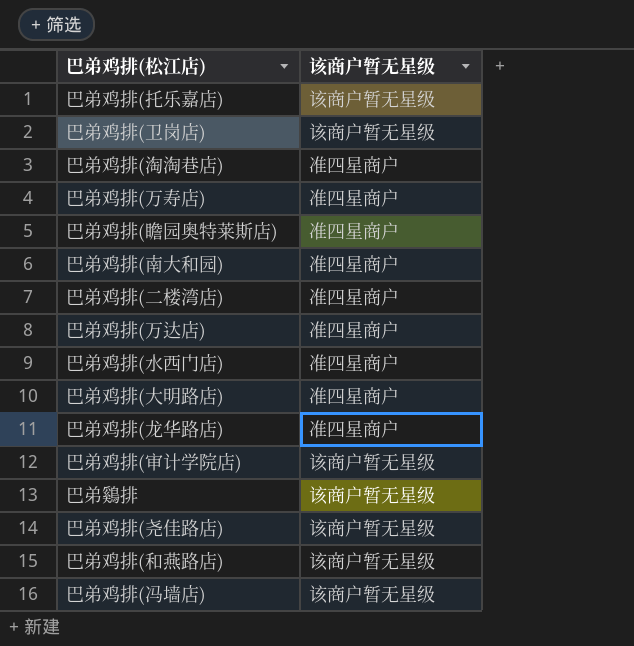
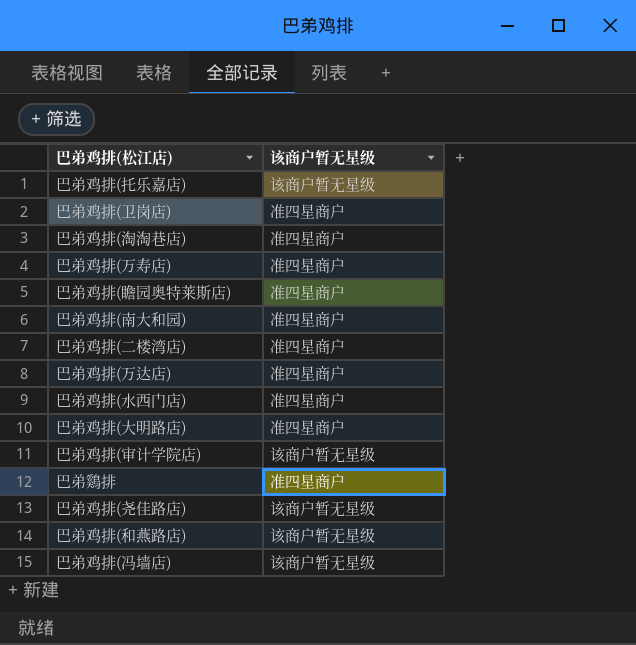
row 巴弟鸡排(龙华路店): 准四星商户 -> none
巴弟鸡排(卫岗店) | 该商户暂无星级: 该商户暂无星级 -> 准四星商户
巴弟鷄排 | 该商户暂无星级: 该商户暂无星级 -> 准四星商户

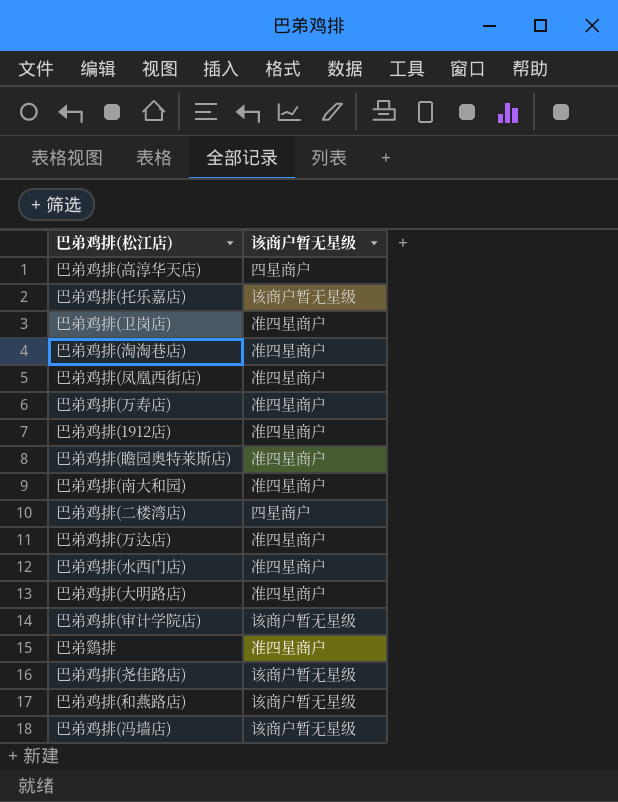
row 巴弟鸡排(高淳华天店): none -> 四星商户
row 巴弟鸡排(凤凰西街店): none -> 准四星商户
row 巴弟鸡排(1912店): none -> 准四星商户
巴弟鸡排(二楼湾店) | 该商户暂无星级: 准四星商户 -> 四星商户

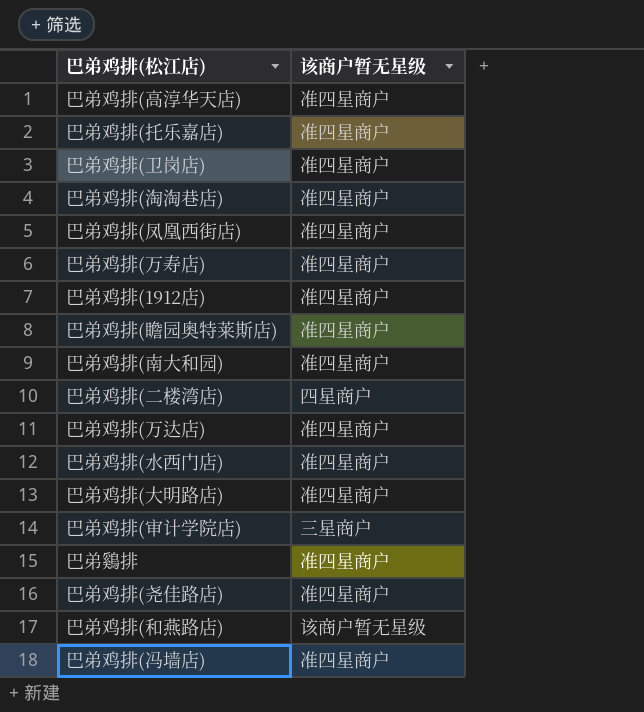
巴弟鸡排(高淳华天店) | 该商户暂无星级: 四星商户 -> 准四星商户
巴弟鸡排(托乐嘉店) | 该商户暂无星级: 该商户暂无星级 -> 准四星商户
巴弟鸡排(审计学院店) | 该商户暂无星级: 该商户暂无星级 -> 三星商户
巴弟鸡排(尧佳路店) | 该商户暂无星级: 该商户暂无星级 -> 准四星商户
巴弟鸡排(冯墙店) | 该商户暂无星级: 该商户暂无星级 -> 准四星商户

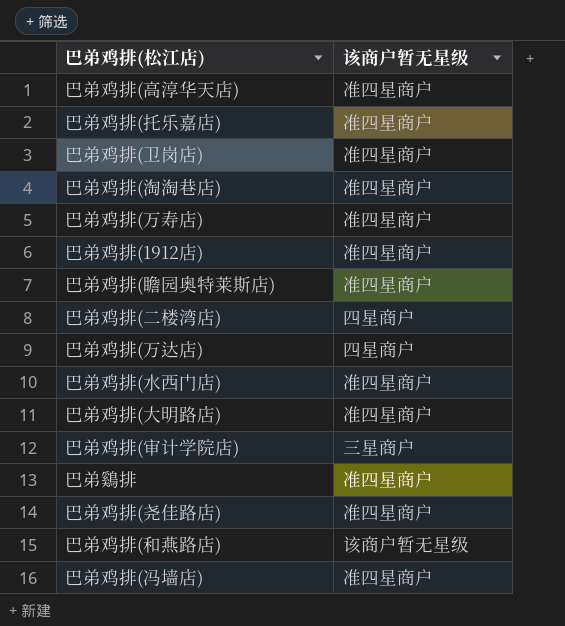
row 巴弟鸡排(凤凰西街店): 准四星商户 -> none
row 巴弟鸡排(南大和园): 准四星商户 -> none
巴弟鸡排(万达店) | 该商户暂无星级: 准四星商户 -> 四星商户

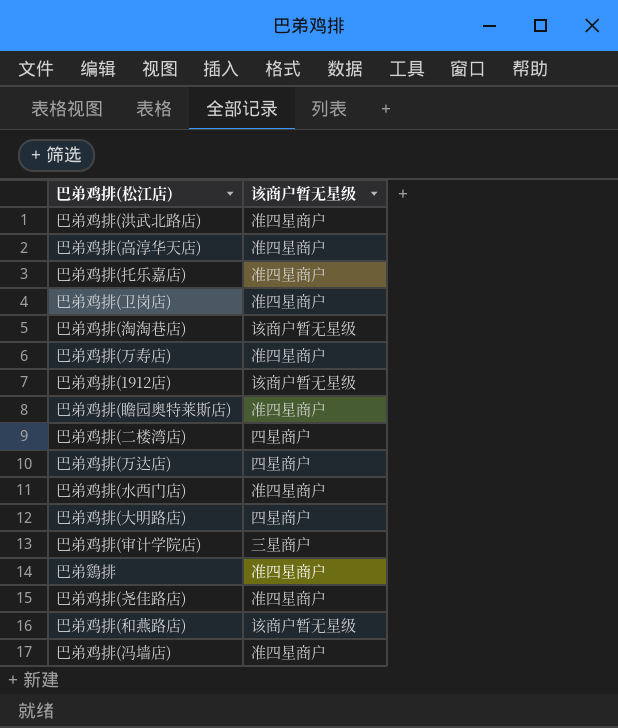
row 巴弟鸡排(洪武北路店): none -> 准四星商户
巴弟鸡排(淘淘巷店) | 该商户暂无星级: 准四星商户 -> 该商户暂无星级
巴弟鸡排(1912店) | 该商户暂无星级: 准四星商户 -> 该商户暂无星级
巴弟鸡排(大明路店) | 该商户暂无星级: 准四星商户 -> 四星商户

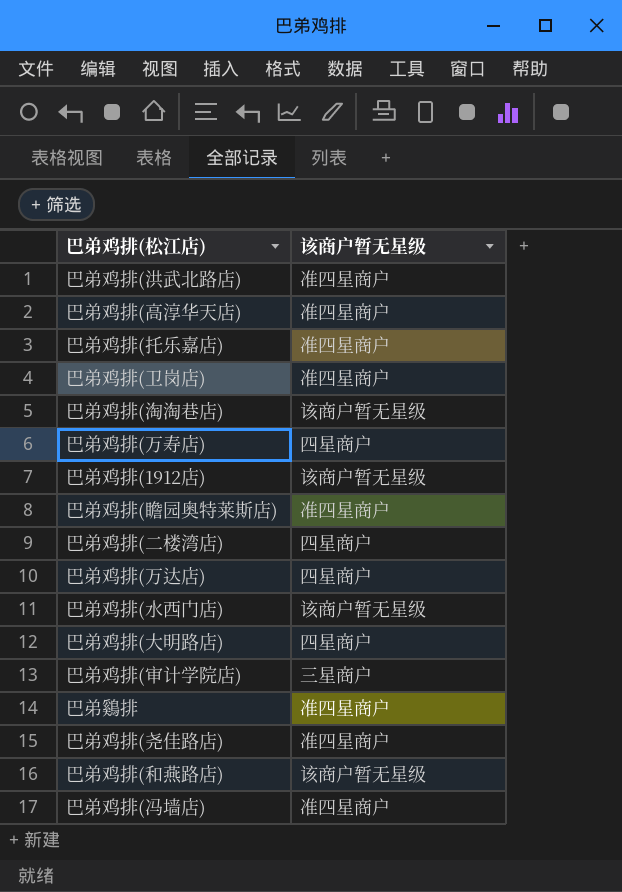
巴弟鸡排(万寿店) | 该商户暂无星级: 准四星商户 -> 四星商户
巴弟鸡排(水西门店) | 该商户暂无星级: 准四星商户 -> 该商户暂无星级

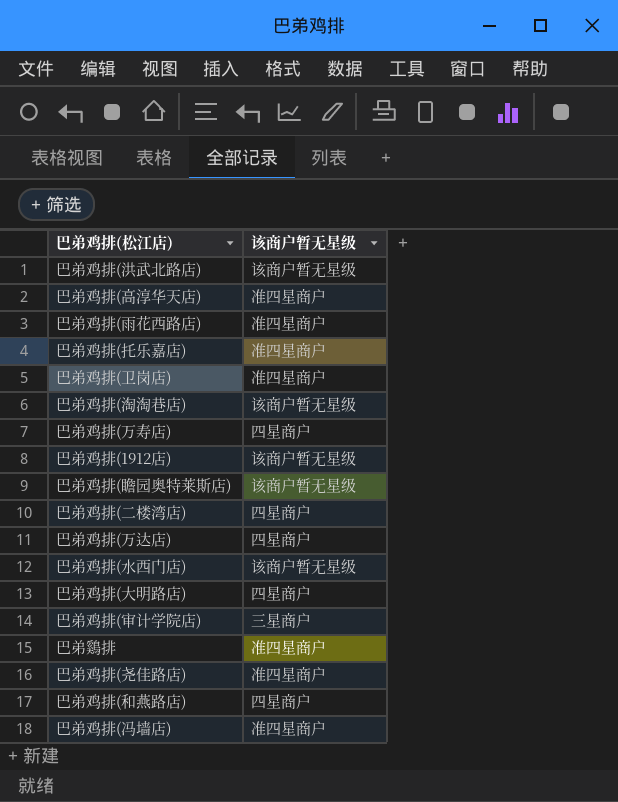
巴弟鸡排(洪武北路店) | 该商户暂无星级: 准四星商户 -> 该商户暂无星级
row 巴弟鸡排(雨花西路店): none -> 准四星商户
巴弟鸡排(瞻园奥特莱斯店) | 该商户暂无星级: 准四星商户 -> 该商户暂无星级
巴弟鸡排(和燕路店) | 该商户暂无星级: 该商户暂无星级 -> 四星商户

